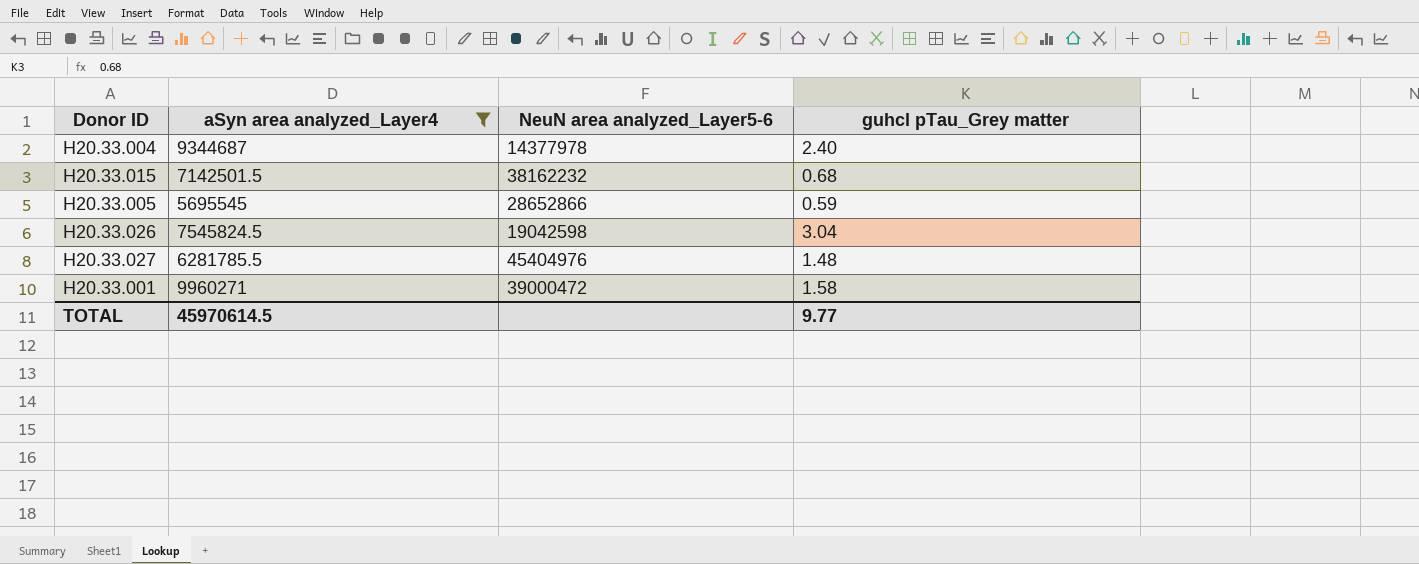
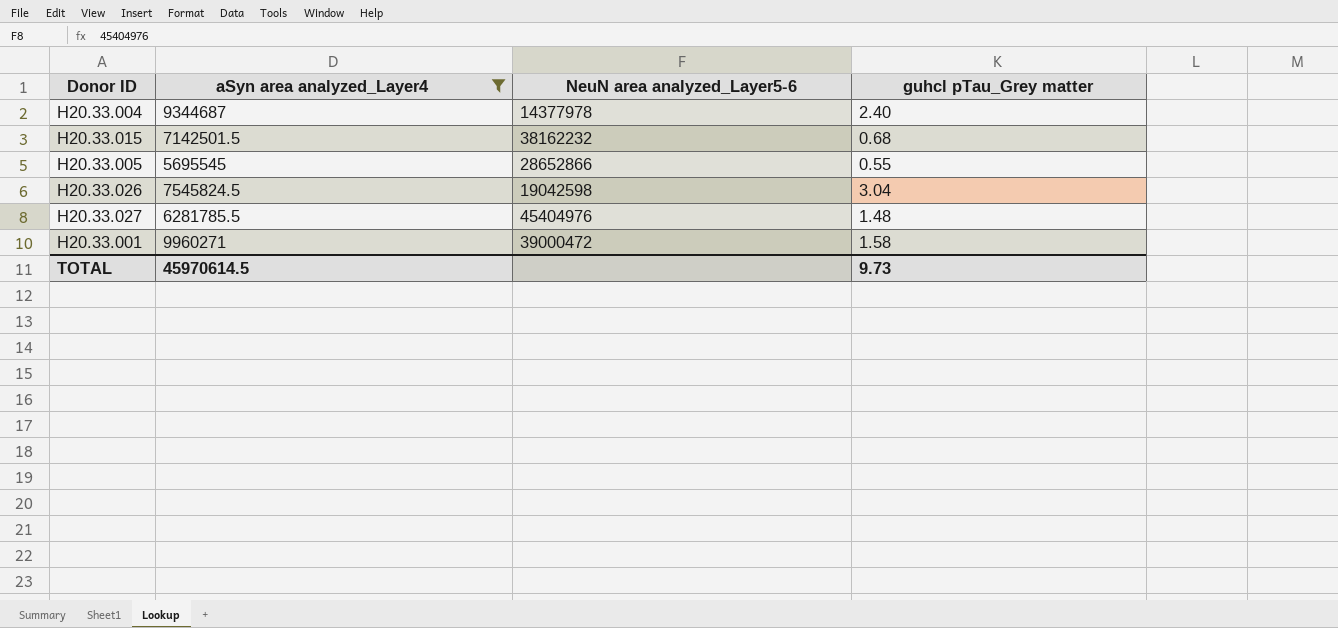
H20.33.005 | guhcl pTau_Grey matter: 0.59 -> 0.55
TOTAL | guhcl pTau_Grey matter: 9.77 -> 9.73

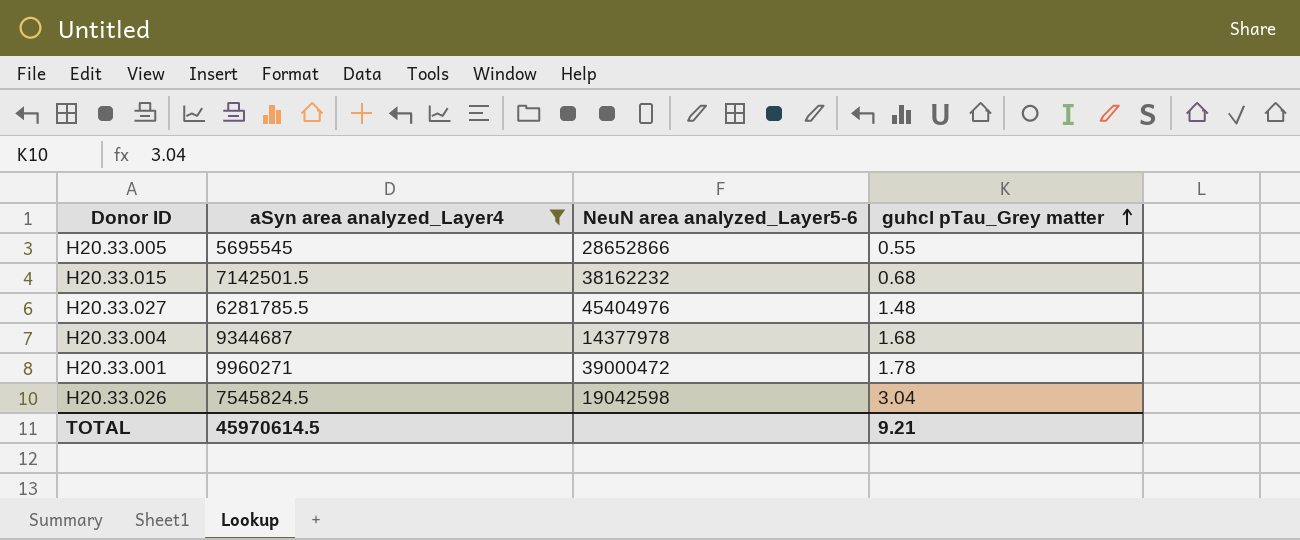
row order: none -> guhcl pTau_Grey matter ascending
H20.33.004 | guhcl pTau_Grey matter: 2.40 -> 1.68
H20.33.001 | guhcl pTau_Grey matter: 1.58 -> 1.78
TOTAL | guhcl pTau_Grey matter: 9.73 -> 9.21

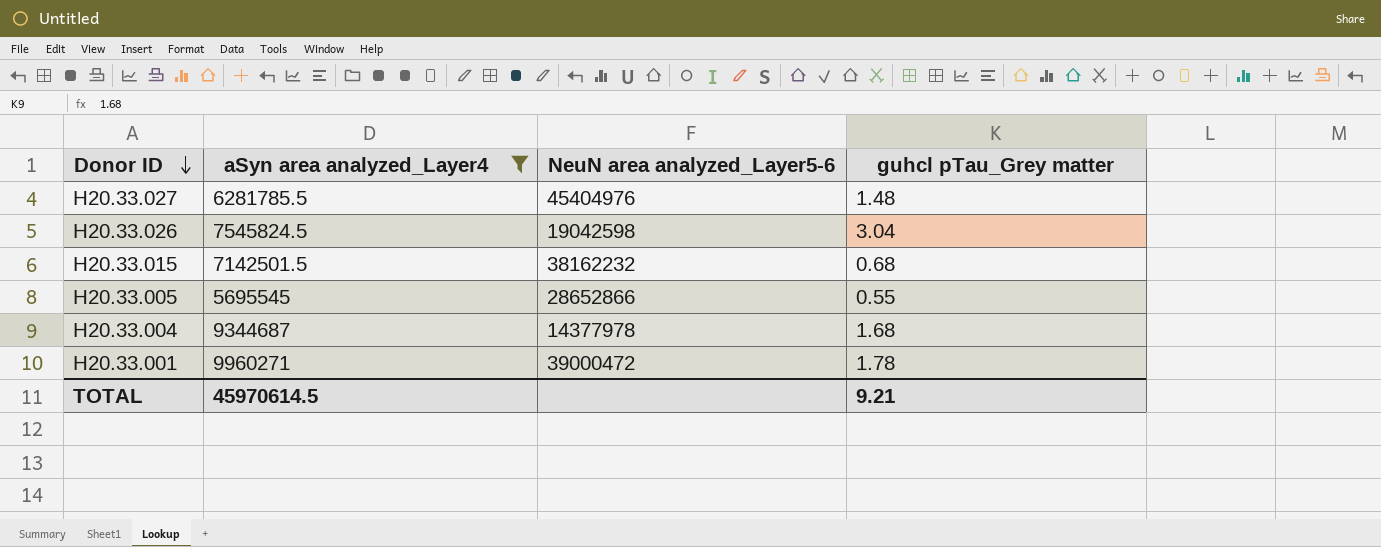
row order: guhcl pTau_Grey matter ascending -> Donor ID descending

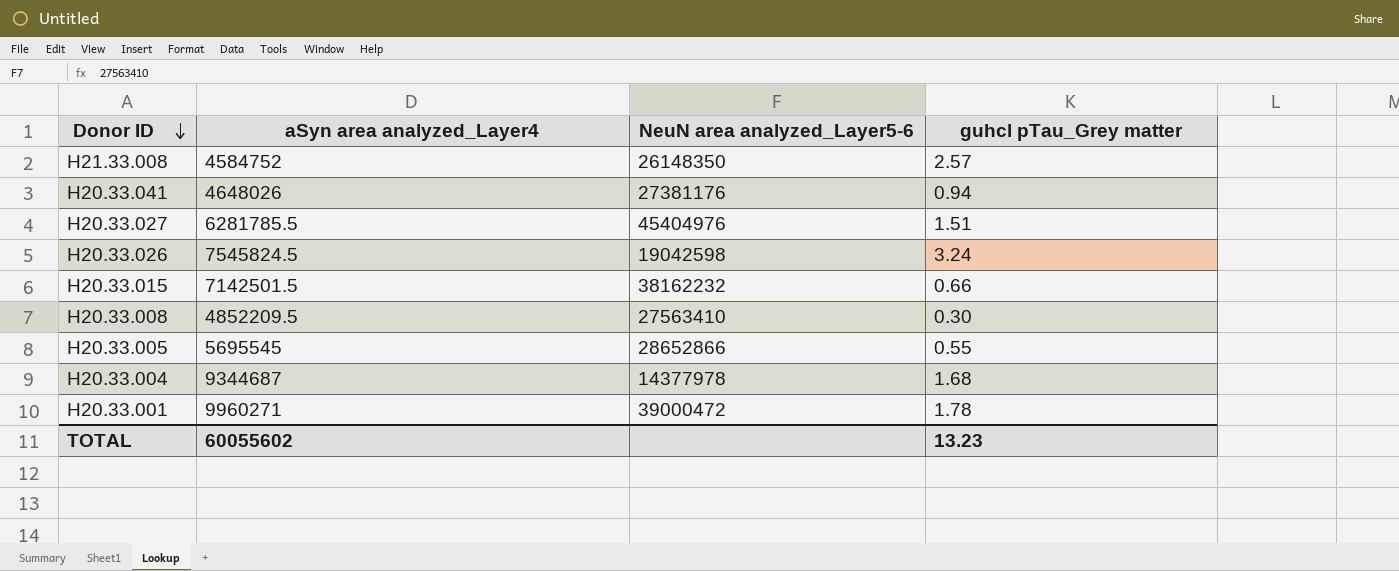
filter: aSyn area analyzed_Layer4 >= 5695545 -> none
H20.33.027 | guhcl pTau_Grey matter: 1.48 -> 1.51
H20.33.026 | guhcl pTau_Grey matter: 3.04 -> 3.24
H20.33.015 | guhcl pTau_Grey matter: 0.68 -> 0.66
TOTAL | aSyn area analyzed_Layer4: 45970614.5 -> 60055602
TOTAL | guhcl pTau_Grey matter: 9.21 -> 13.23

